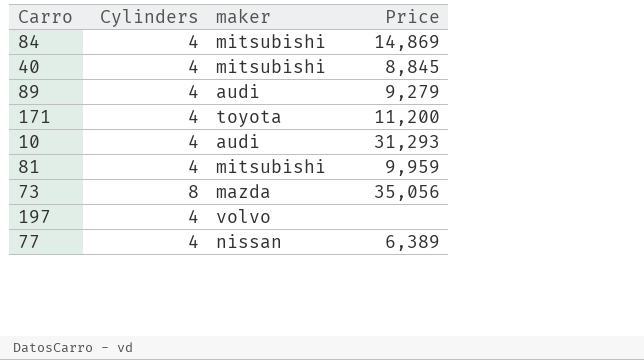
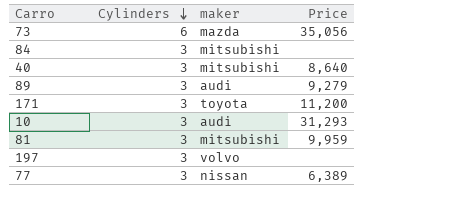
row order: none -> Cylinders descending
73 | Cylinders: 8 -> 6
84 | Cylinders: 4 -> 3
84 | Price: 14,869 -> none
40 | Cylinders: 4 -> 3
40 | Price: 8,845 -> 8,640
89 | Cylinders: 4 -> 3
171 | Cylinders: 4 -> 3
10 | Cylinders: 4 -> 3
81 | Cylinders: 4 -> 3
197 | Cylinders: 4 -> 3
77 | Cylinders: 4 -> 3

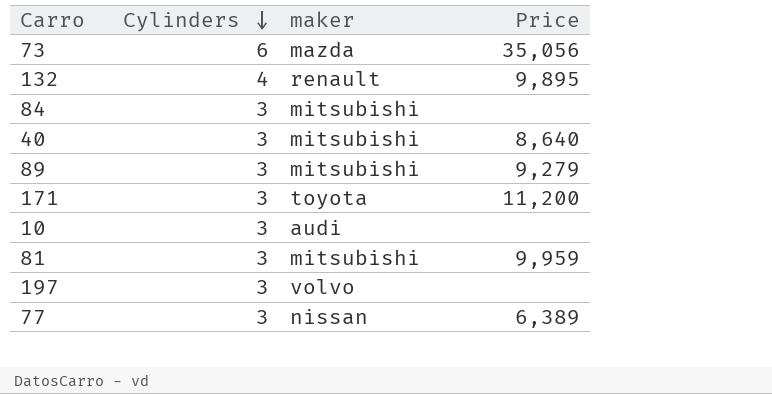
row 132: none -> 4 | renault | 9,895
89 | maker: audi -> mitsubishi
10 | Price: 31,293 -> none

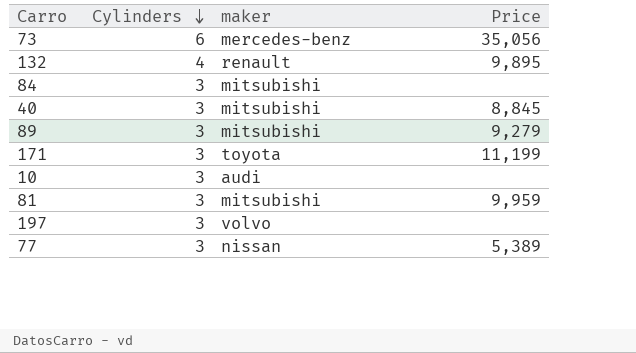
73 | maker: mazda -> mercedes-benz
40 | Price: 8,640 -> 8,845
171 | Price: 11,200 -> 11,199
77 | Price: 6,389 -> 5,389

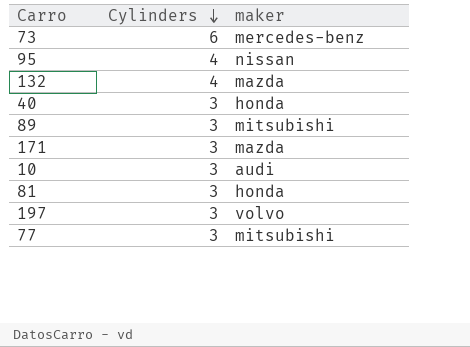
column Price | position: 4 -> none
row 84: 3 | mitsubishi | none -> none
row 95: none -> 4 | nissan
132 | maker: renault -> mazda
40 | maker: mitsubishi -> honda
171 | maker: toyota -> mazda
81 | maker: mitsubishi -> honda
77 | maker: nissan -> mitsubishi

